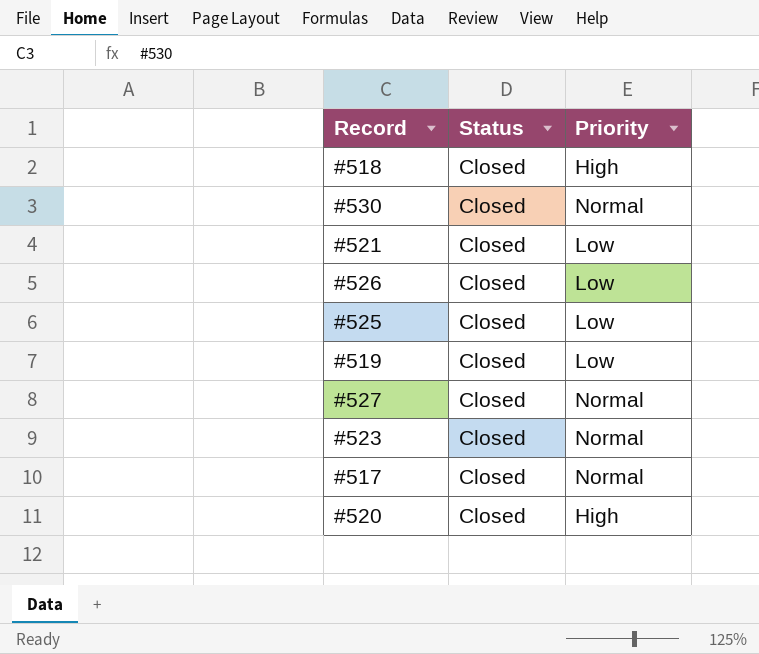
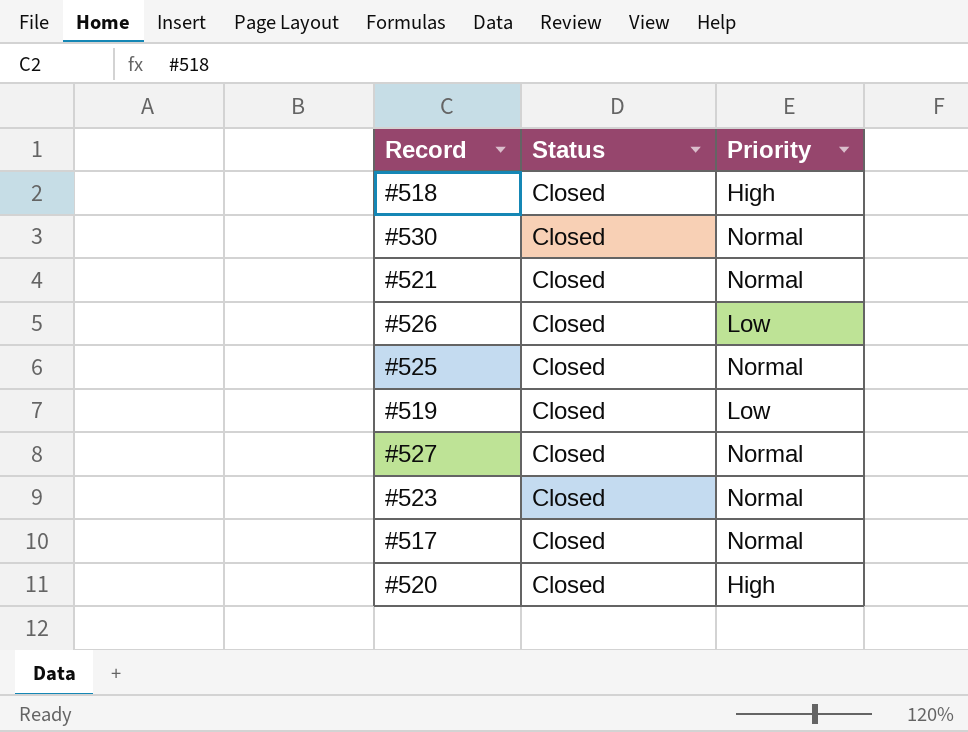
#521 | Priority: Low -> Normal
#525 | Priority: Low -> Normal

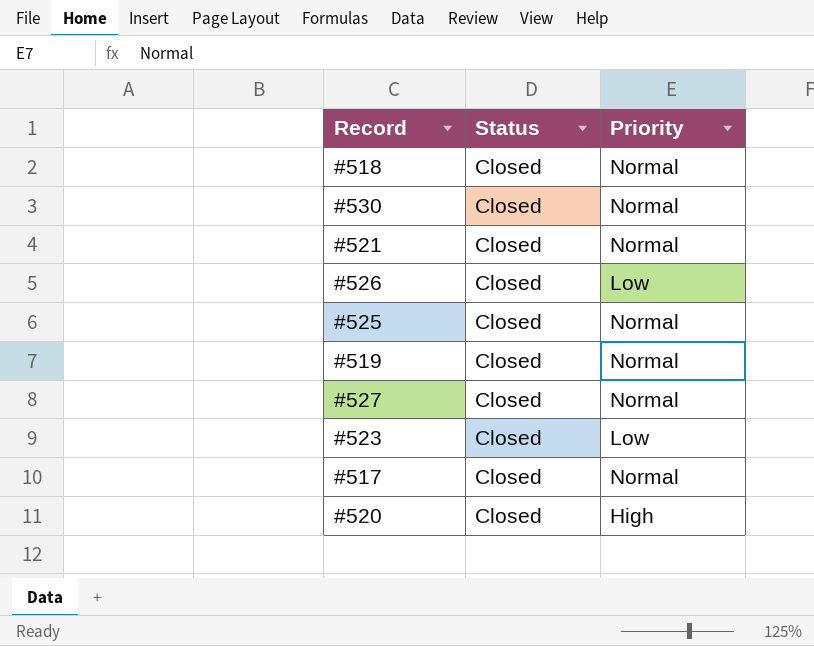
#518 | Priority: High -> Normal
#519 | Priority: Low -> Normal
#523 | Priority: Normal -> Low

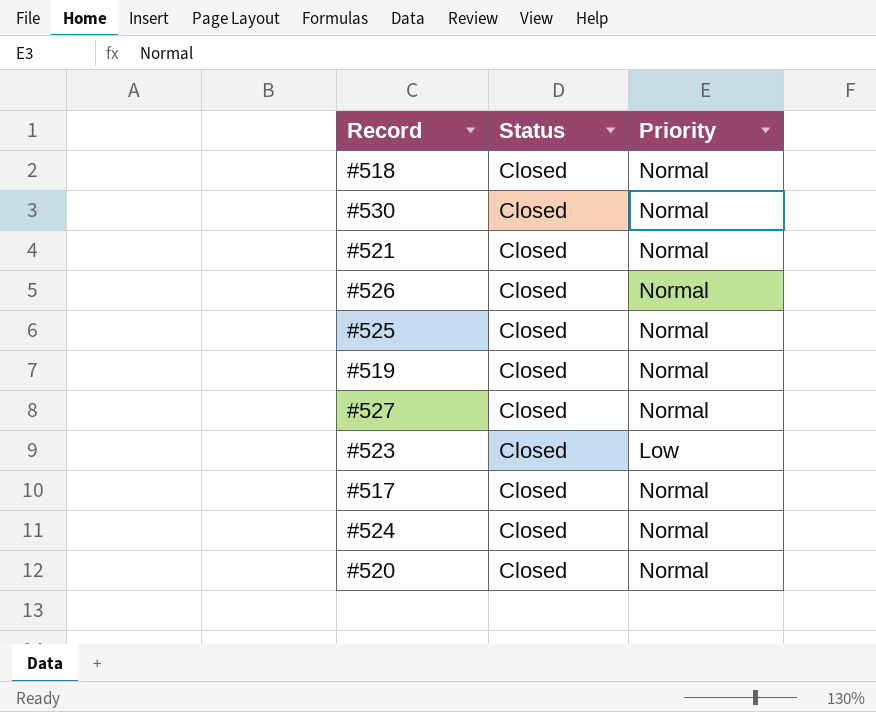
#526 | Priority: Low -> Normal
row #524: none -> Closed | Normal
#520 | Priority: High -> Normal

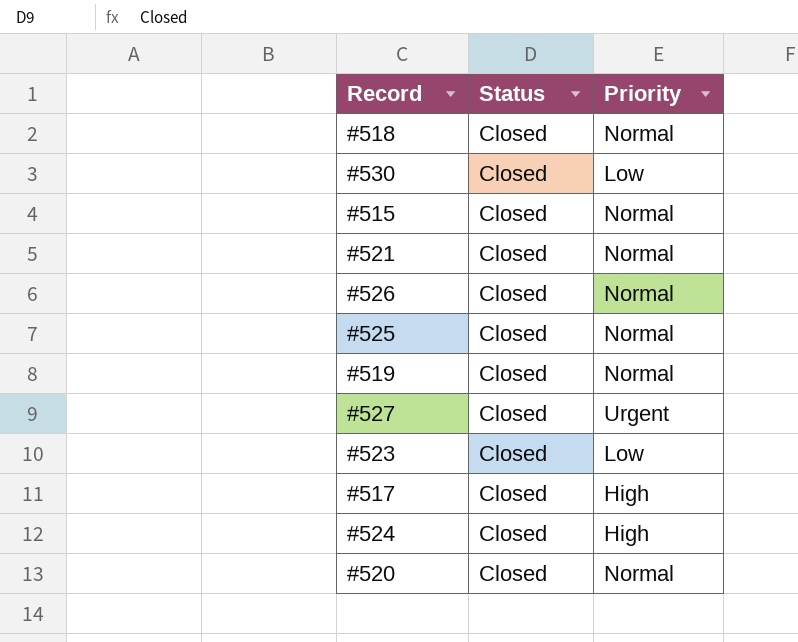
#530 | Priority: Normal -> Low
row #515: none -> Closed | Normal
#527 | Priority: Normal -> Urgent
#517 | Priority: Normal -> High
#524 | Priority: Normal -> High

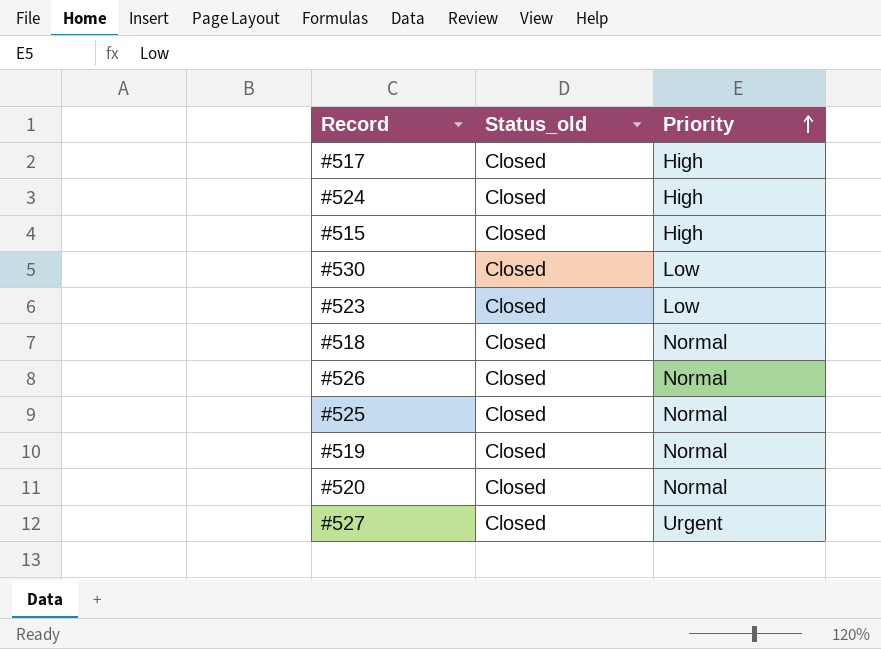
row order: none -> Priority ascending
column name: Status -> Status_old
row #521: Closed | Normal -> none
#515 | Priority: Normal -> High

